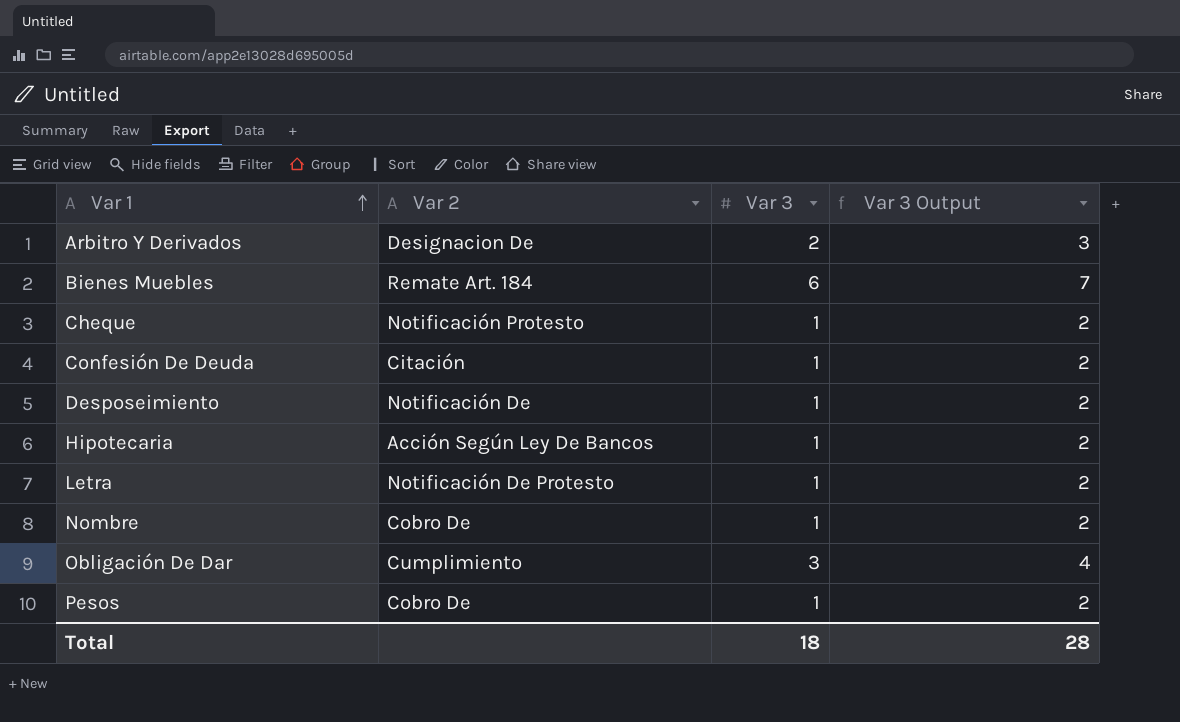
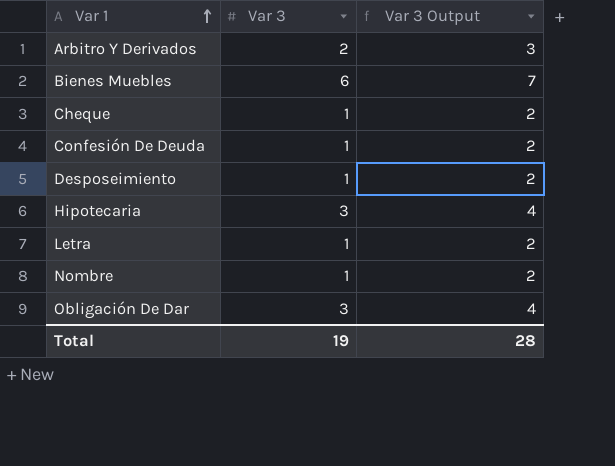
column Var 2 | position: 2 -> none
row Pesos: Cobro De | 1 | 2 -> none
Hipotecaria | Var 3: 1 -> 3
Hipotecaria | Var 3 Output: 2 -> 4
Total | Var 3: 18 -> 19

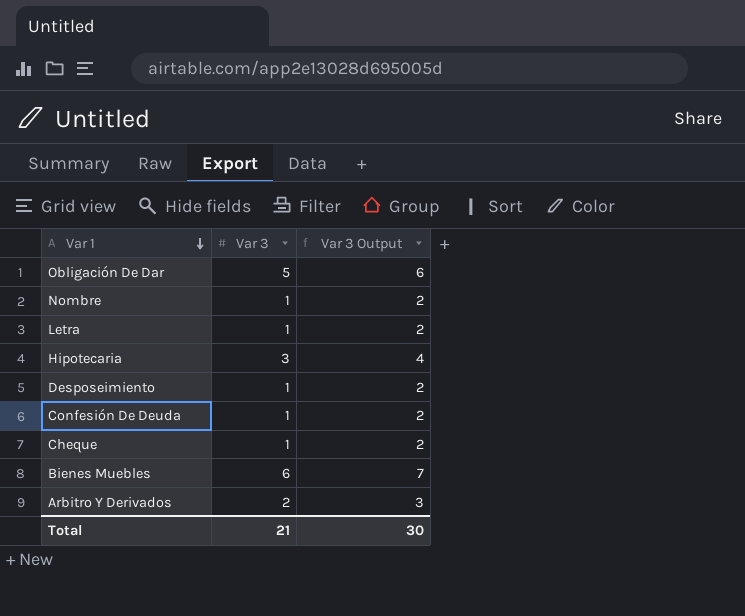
row order: Var 1 ascending -> Var 1 descending
Obligación De Dar | Var 3: 3 -> 5
Obligación De Dar | Var 3 Output: 4 -> 6
Total | Var 3: 19 -> 21
Total | Var 3 Output: 28 -> 30

